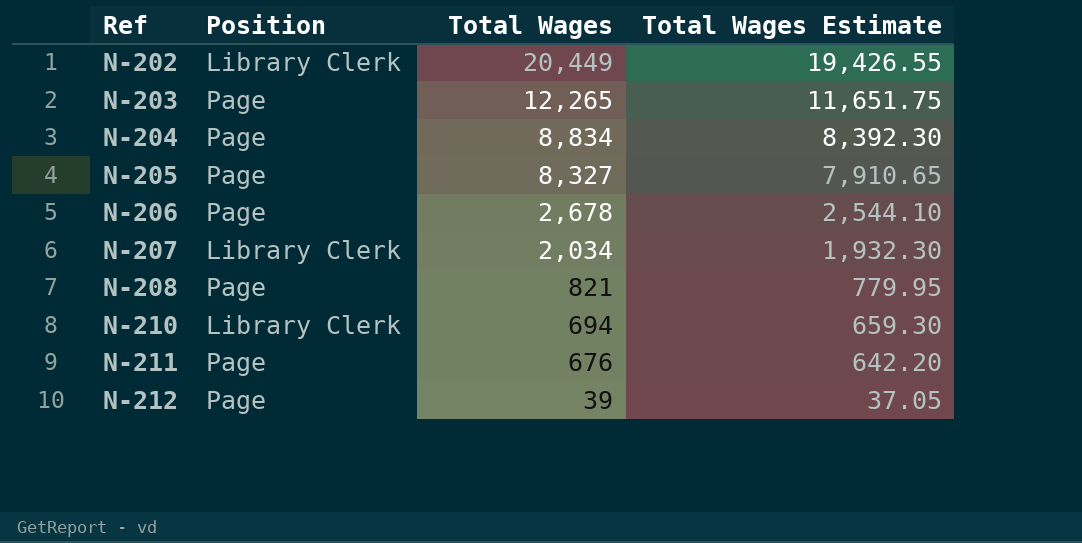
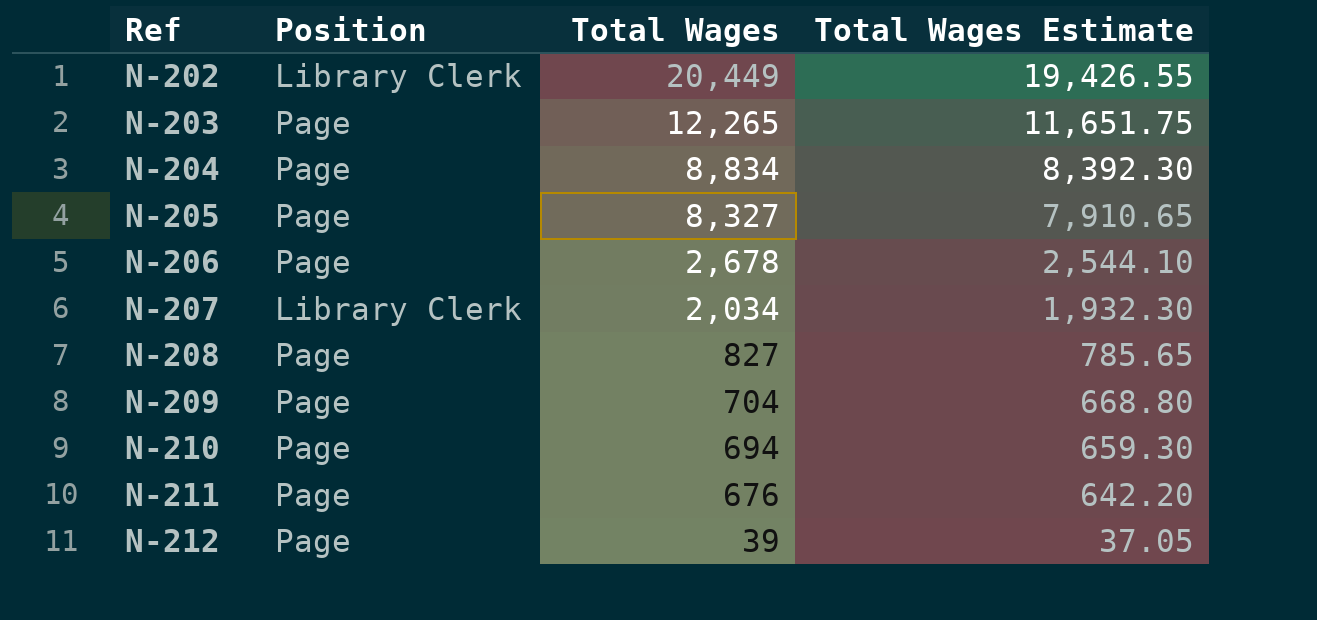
N-208 | Total Wages: 821 -> 827
N-208 | Total Wages Estimate: 779.95 -> 785.65
row N-209: none -> Page | 704 | 668.80
N-210 | Position: Library Clerk -> Page

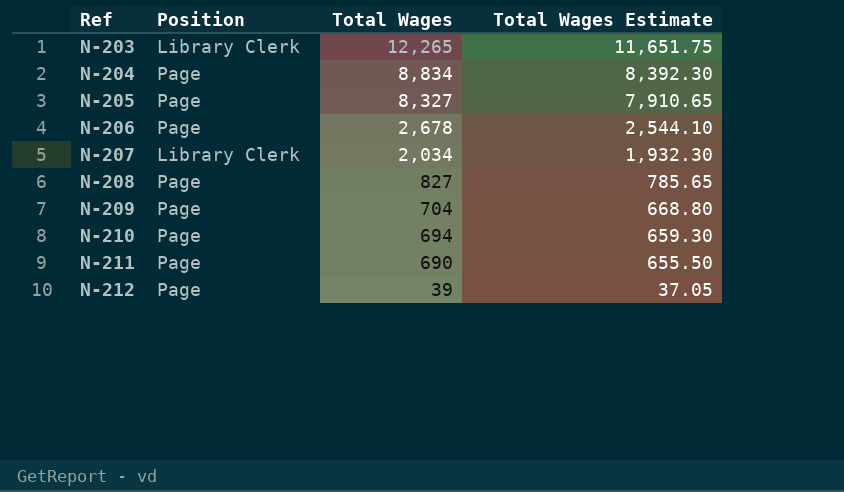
row N-202: Library Clerk | 20,449 | 19,426.55 -> none
N-203 | Position: Page -> Library Clerk
N-211 | Total Wages: 676 -> 690
N-211 | Total Wages Estimate: 642.20 -> 655.50

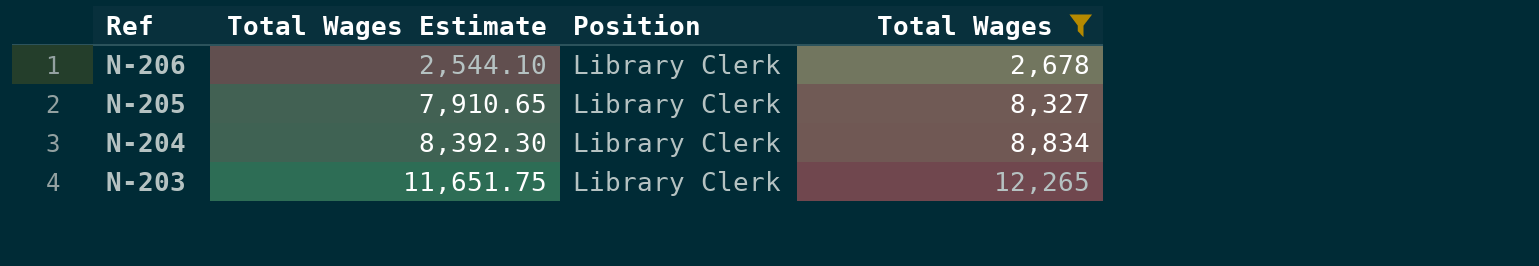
filter: none -> Total Wages >= 2,678
row order: Ref ascending -> Ref descending
column Total Wages Estimate | position: 4 -> 2
N-206 | Position: Page -> Library Clerk
N-205 | Position: Page -> Library Clerk
N-204 | Position: Page -> Library Clerk

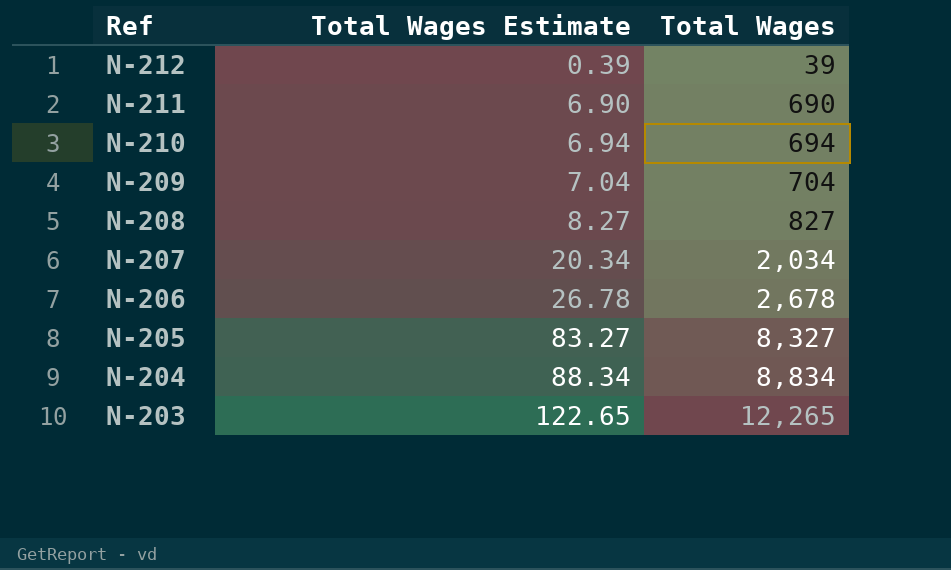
filter: Total Wages >= 2,678 -> none
column Position | position: 3 -> none
column Total Wages Estimate | formula: [Total Wages] * 0.95 -> [Total Wages] * 0.01

